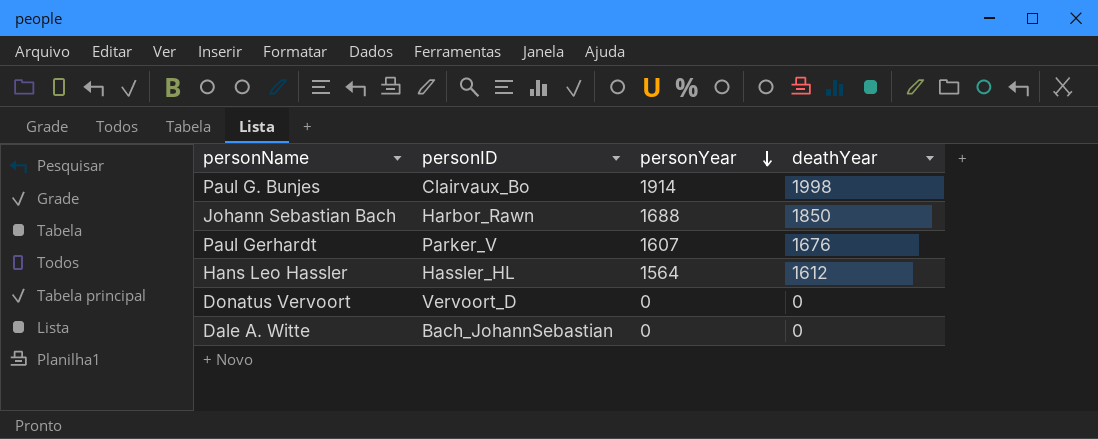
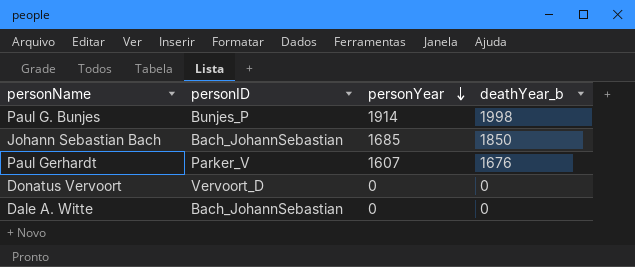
column name: deathYear -> deathYear_b
row Hans Leo Hassler: Hassler_HL | 1564 | 1612 -> none
Paul G. Bunjes | personID: Clairvaux_Bo -> Bunjes_P
Johann Sebastian Bach | personID: Harbor_Rawn -> Bach_JohannSebastian
Johann Sebastian Bach | personYear: 1688 -> 1685

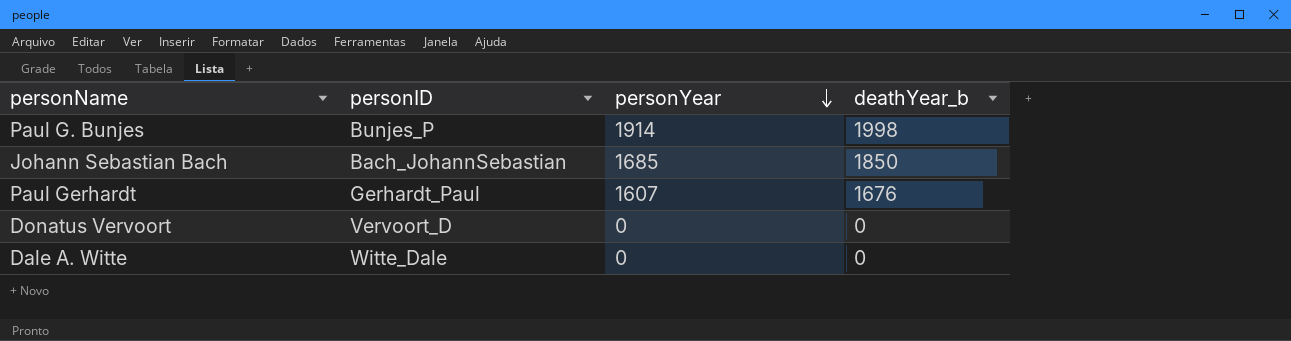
Paul Gerhardt | personID: Parker_V -> Gerhardt_Paul
Dale A. Witte | personID: Bach_JohannSebastian -> Witte_Dale

